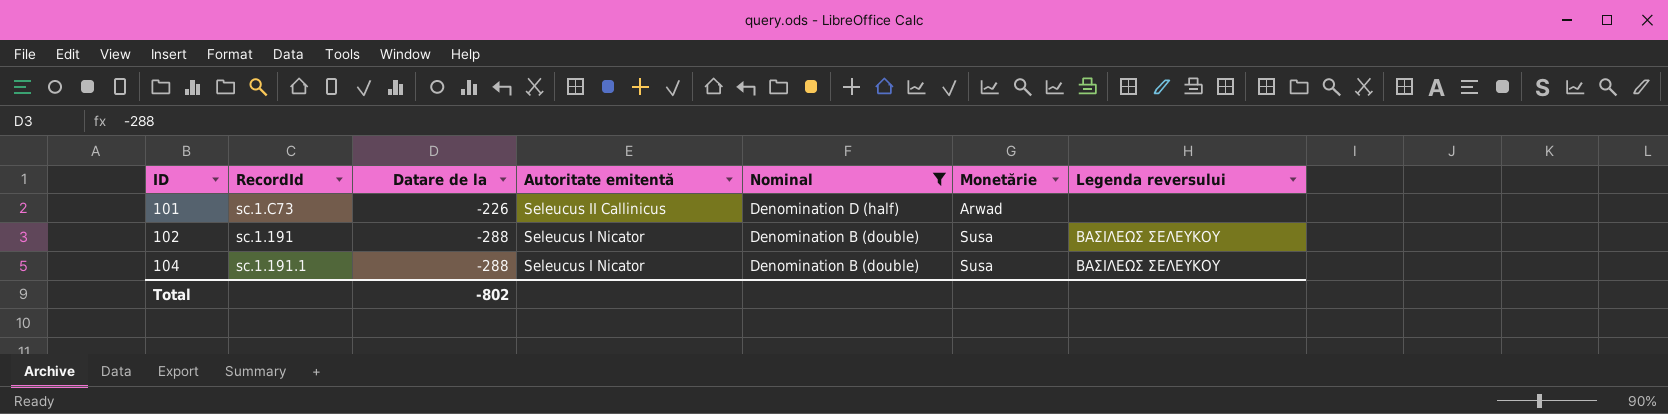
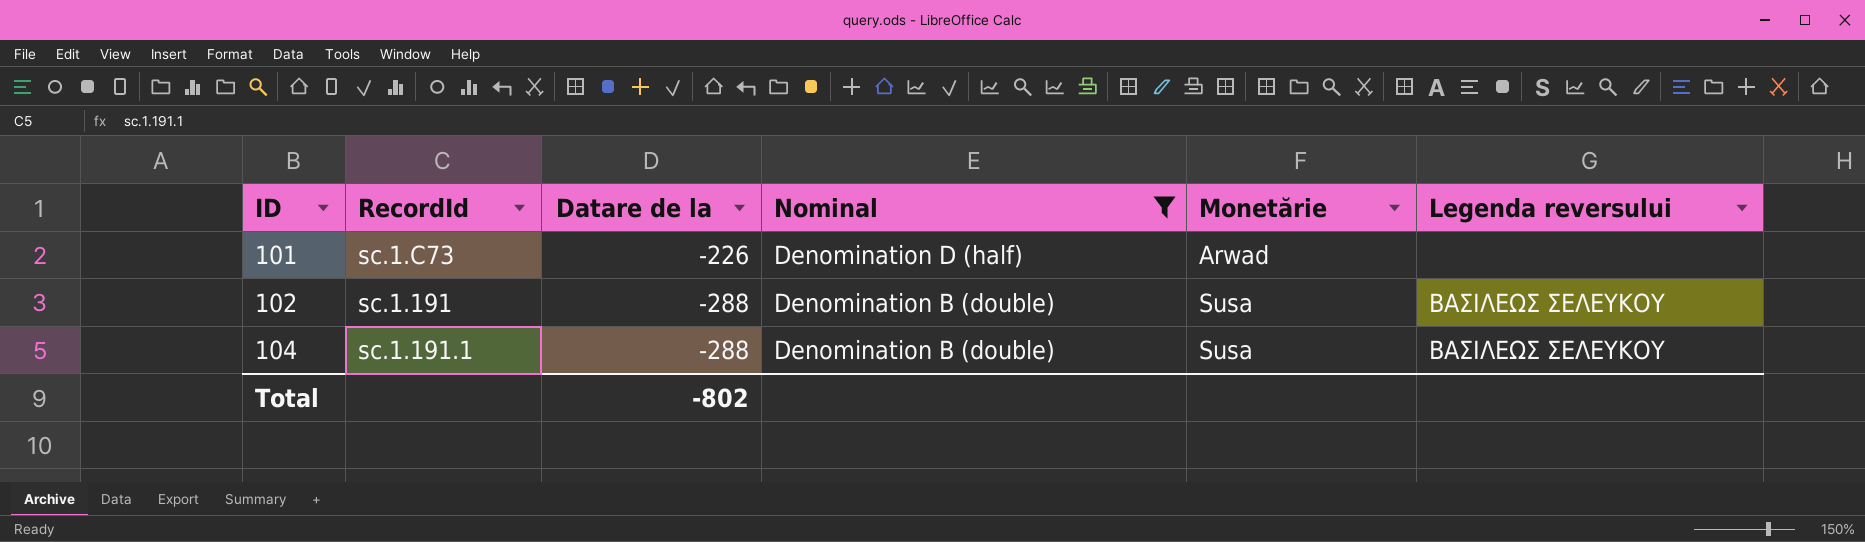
column Autoritate emitentă | position: 4 -> none

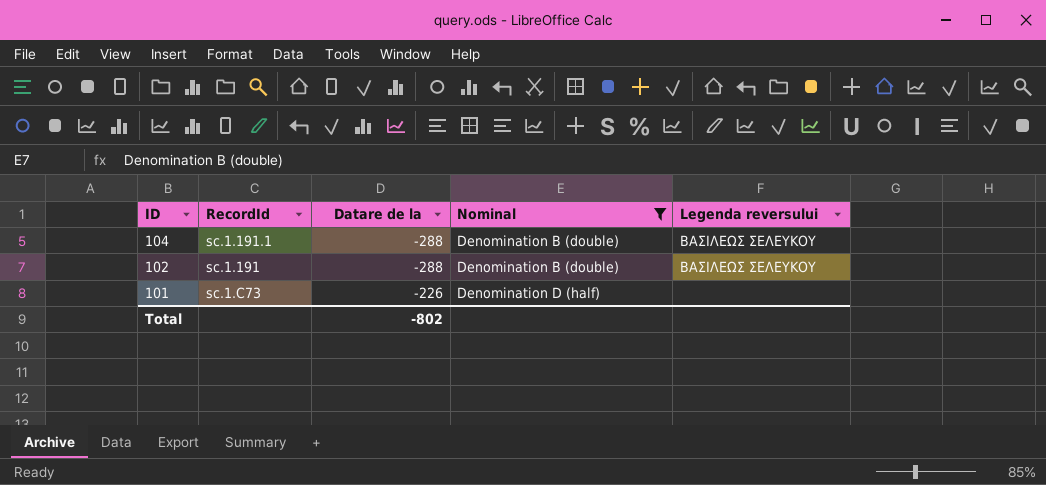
row order: ID ascending -> ID descending
column Monetărie | position: 5 -> none

